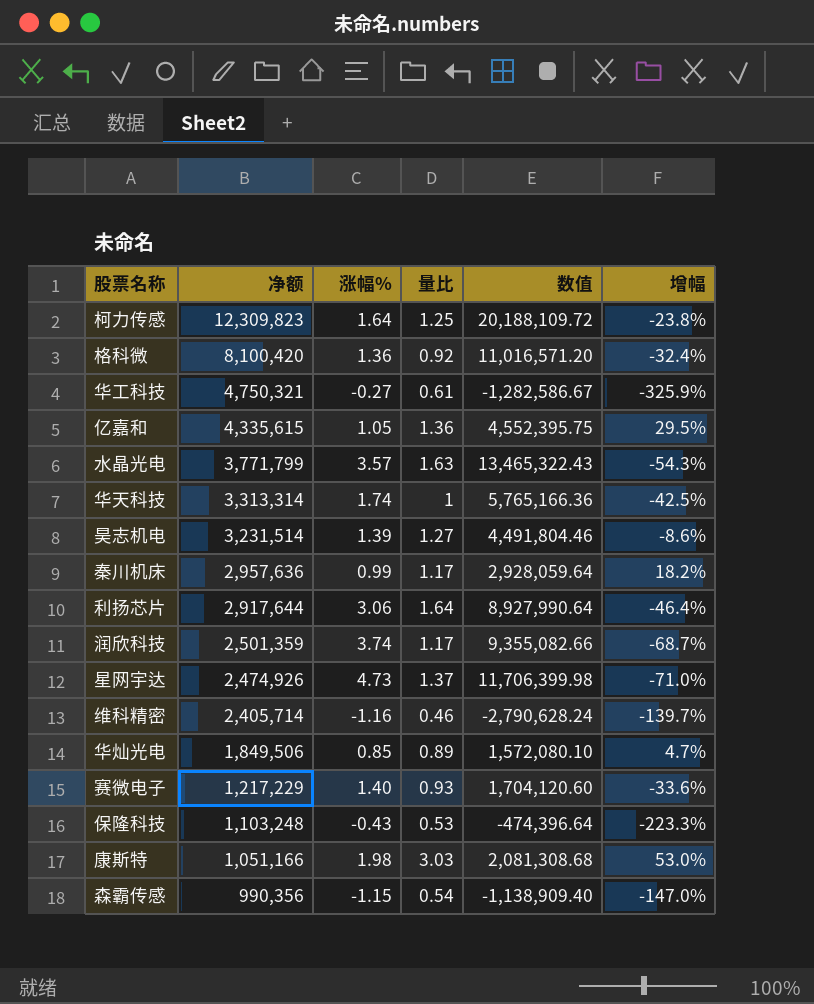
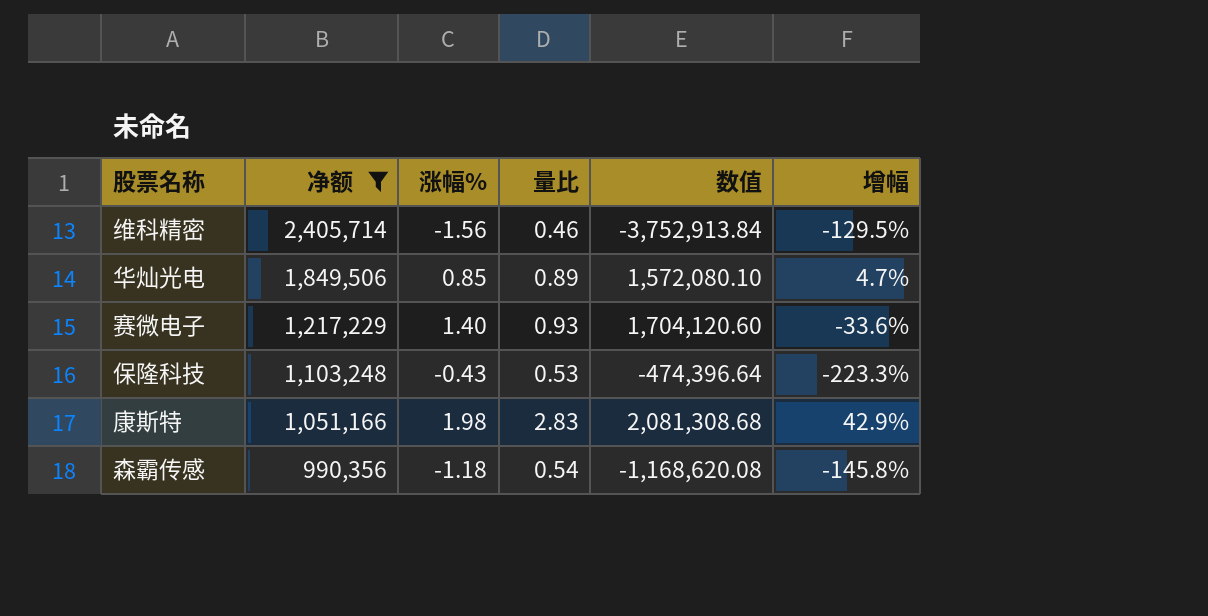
filter: none -> 净额 <= 2,405,714
维科精密 | 涨幅%: -1.16 -> -1.56
维科精密 | 数值: -2,790,628.24 -> -3,752,913.84
维科精密 | 增幅: -139.7% -> -129.5%
康斯特 | 量比: 3.03 -> 2.83
康斯特 | 增幅: 53.0% -> 42.9%
森霸传感 | 涨幅%: -1.15 -> -1.18
森霸传感 | 数值: -1,138,909.40 -> -1,168,620.08
森霸传感 | 增幅: -147.0% -> -145.8%

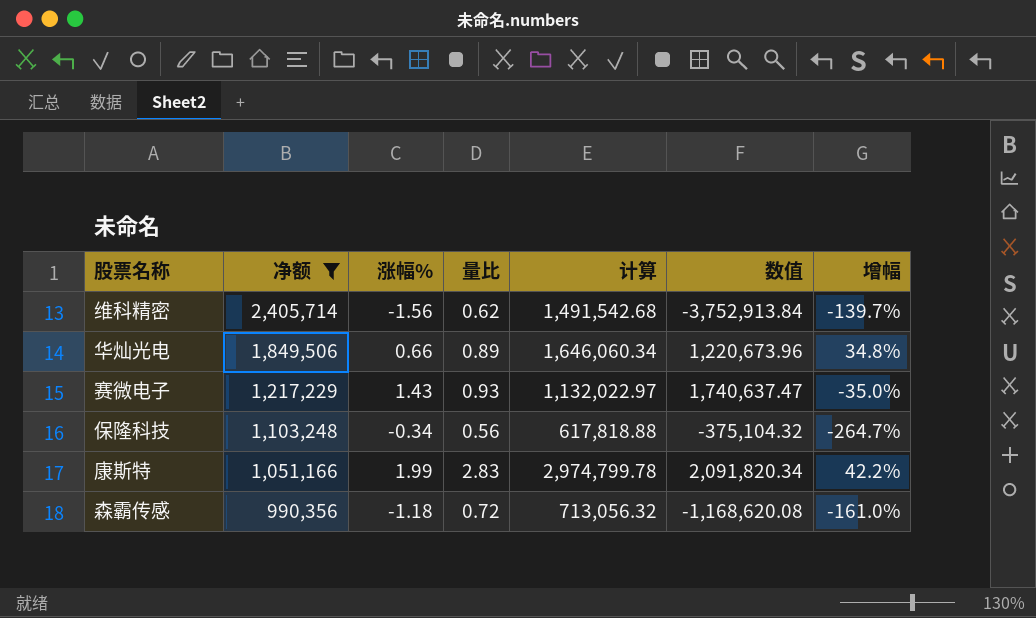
column 计算 | formula: none -> [净额] * [量比]
维科精密 | 量比: 0.46 -> 0.62
维科精密 | 增幅: -129.5% -> -139.7%
华灿光电 | 涨幅%: 0.85 -> 0.66
华灿光电 | 数值: 1,572,080.10 -> 1,220,673.96
华灿光电 | 增幅: 4.7% -> 34.8%
赛微电子 | 涨幅%: 1.40 -> 1.43
赛微电子 | 数值: 1,704,120.60 -> 1,740,637.47
赛微电子 | 增幅: -33.6% -> -35.0%
保隆科技 | 涨幅%: -0.43 -> -0.34
保隆科技 | 量比: 0.53 -> 0.56
保隆科技 | 数值: -474,396.64 -> -375,104.32
保隆科技 | 增幅: -223.3% -> -264.7%
康斯特 | 涨幅%: 1.98 -> 1.99
康斯特 | 数值: 2,081,308.68 -> 2,091,820.34
康斯特 | 增幅: 42.9% -> 42.2%
森霸传感 | 量比: 0.54 -> 0.72
森霸传感 | 增幅: -145.8% -> -161.0%

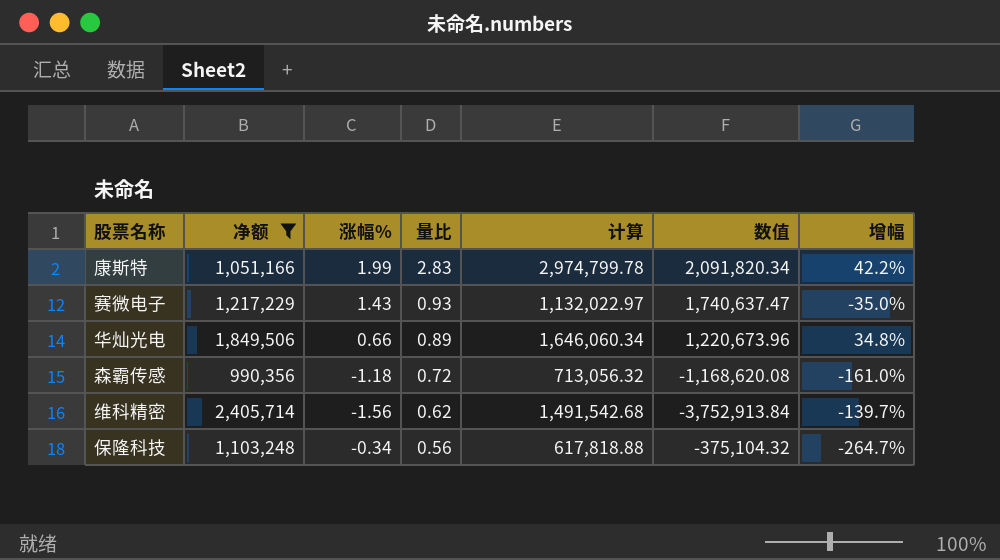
row order: 净额 descending -> 量比 descending

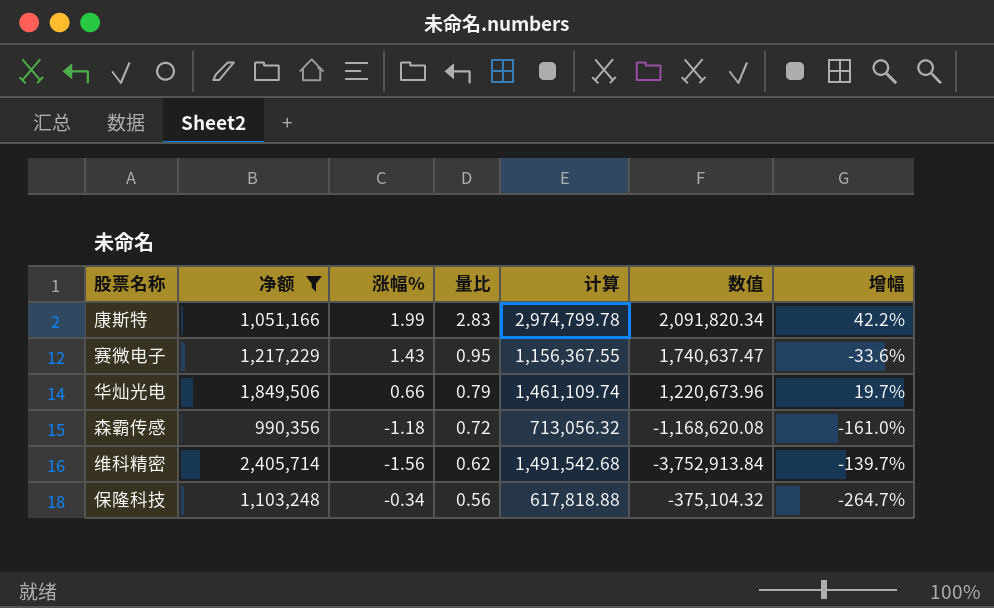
赛微电子 | 量比: 0.93 -> 0.95
赛微电子 | 计算: 1,132,022.97 -> 1,156,367.55
赛微电子 | 增幅: -35.0% -> -33.6%
华灿光电 | 量比: 0.89 -> 0.79
华灿光电 | 计算: 1,646,060.34 -> 1,461,109.74
华灿光电 | 增幅: 34.8% -> 19.7%

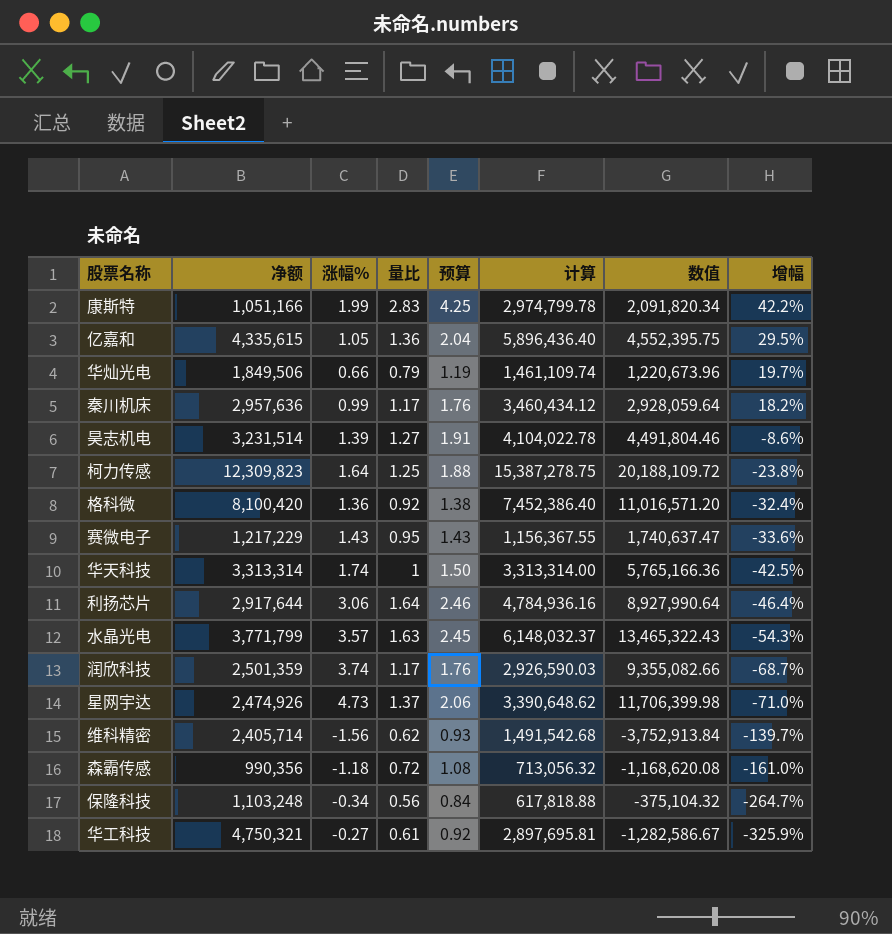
filter: 净额 <= 2,405,714 -> none
row order: 量比 descending -> 增幅 descending
column 预算 | formula: none -> [量比] * 1.5

